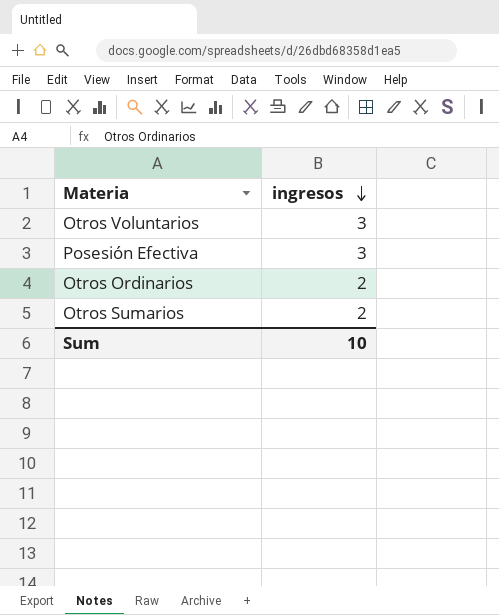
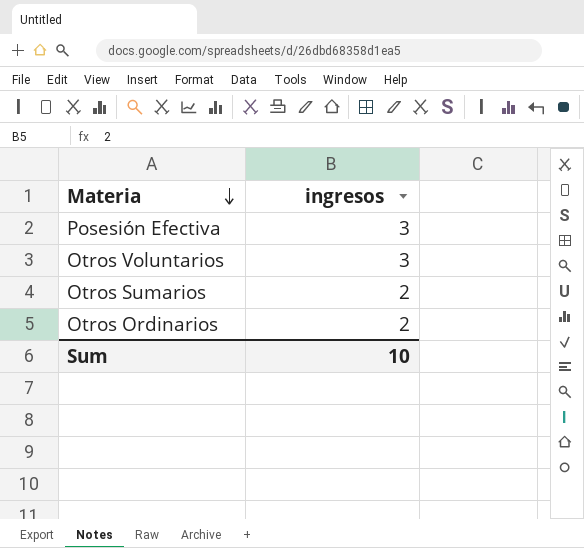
row order: ingresos descending -> Materia descending

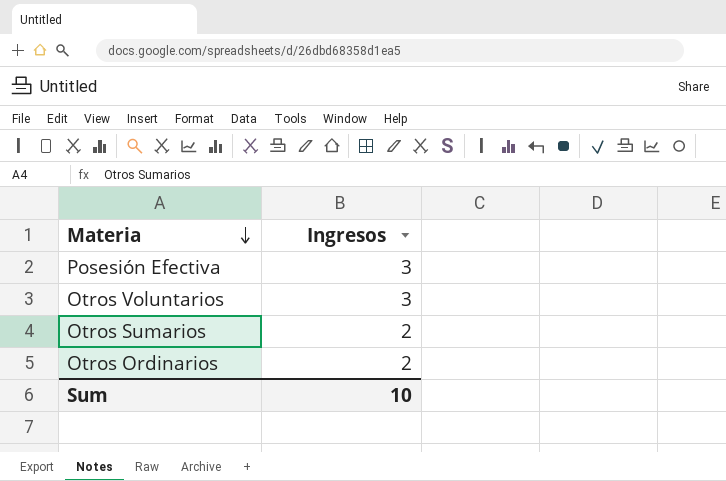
column name: ingresos -> Ingresos

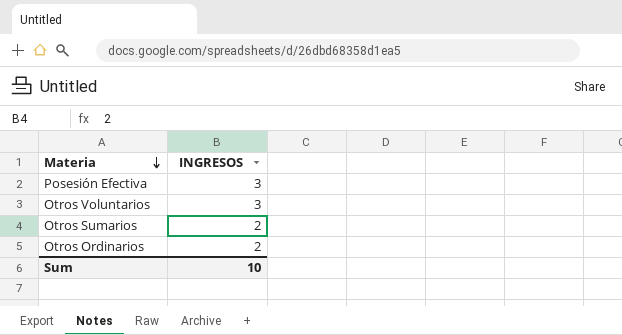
column name: Ingresos -> INGRESOS

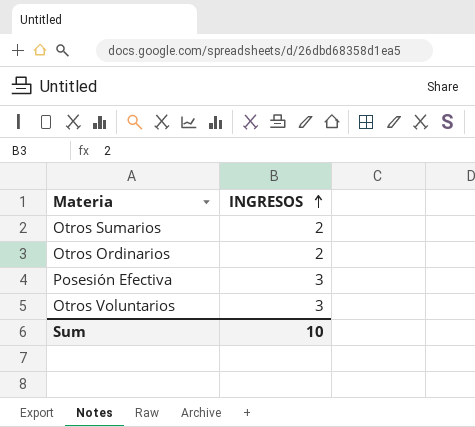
row order: Materia descending -> INGRESOS ascending

